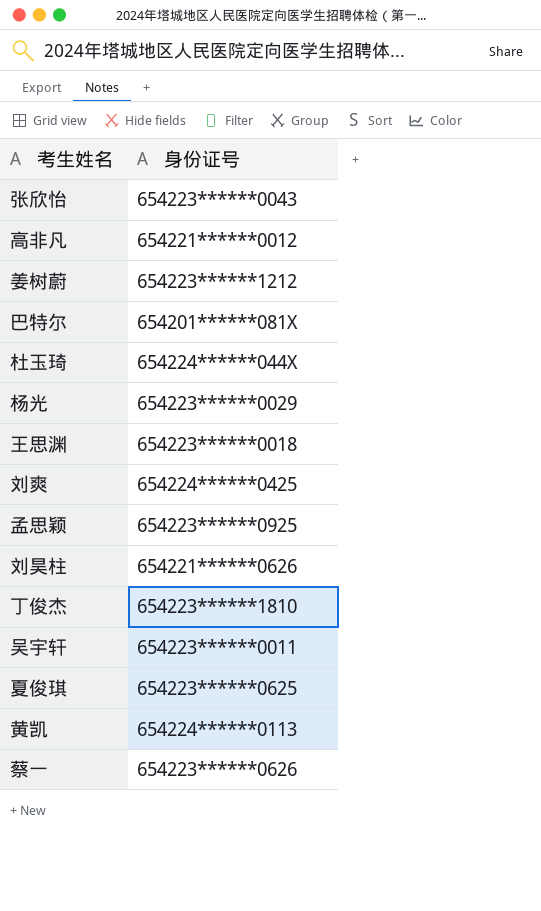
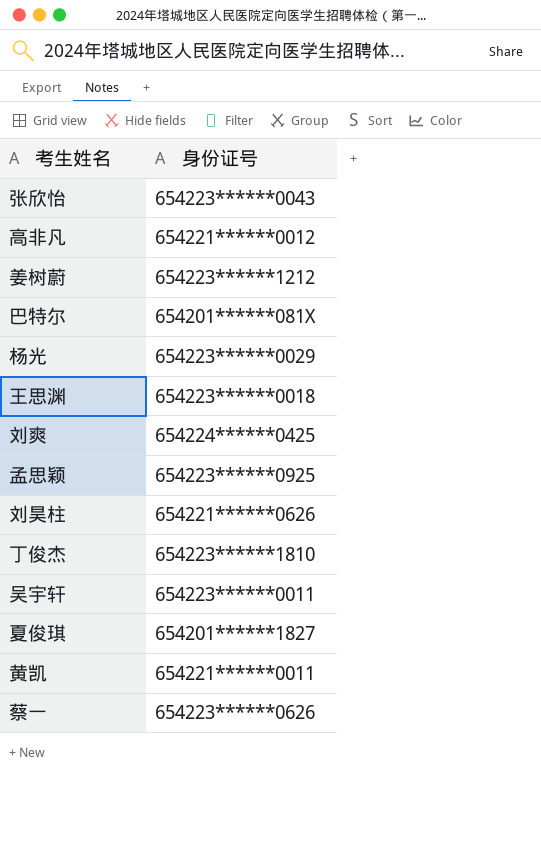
row 杜玉琦: 654224******044X -> none
夏俊琪 | 身份证号: 654223******0625 -> 654201******1827
黄凯 | 身份证号: 654224******0113 -> 654221******0011

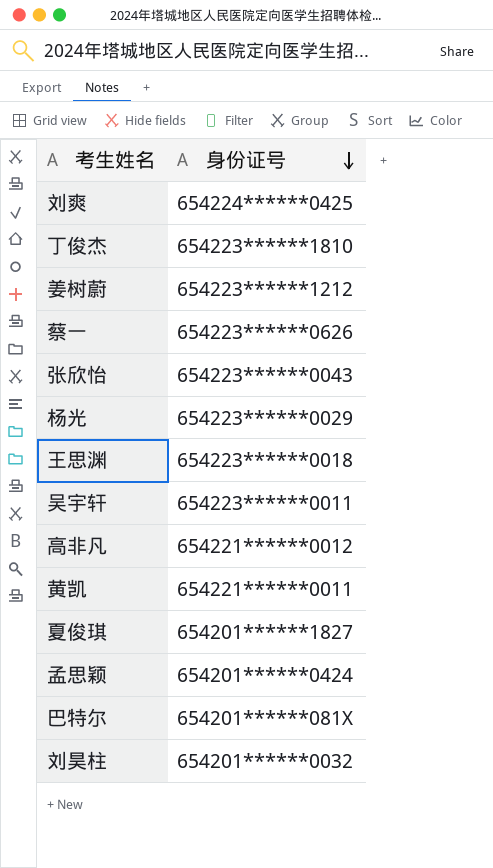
row order: none -> 身份证号 descending
孟思颖 | 身份证号: 654223******0925 -> 654201******0424
刘昊柱 | 身份证号: 654221******0626 -> 654201******0032

